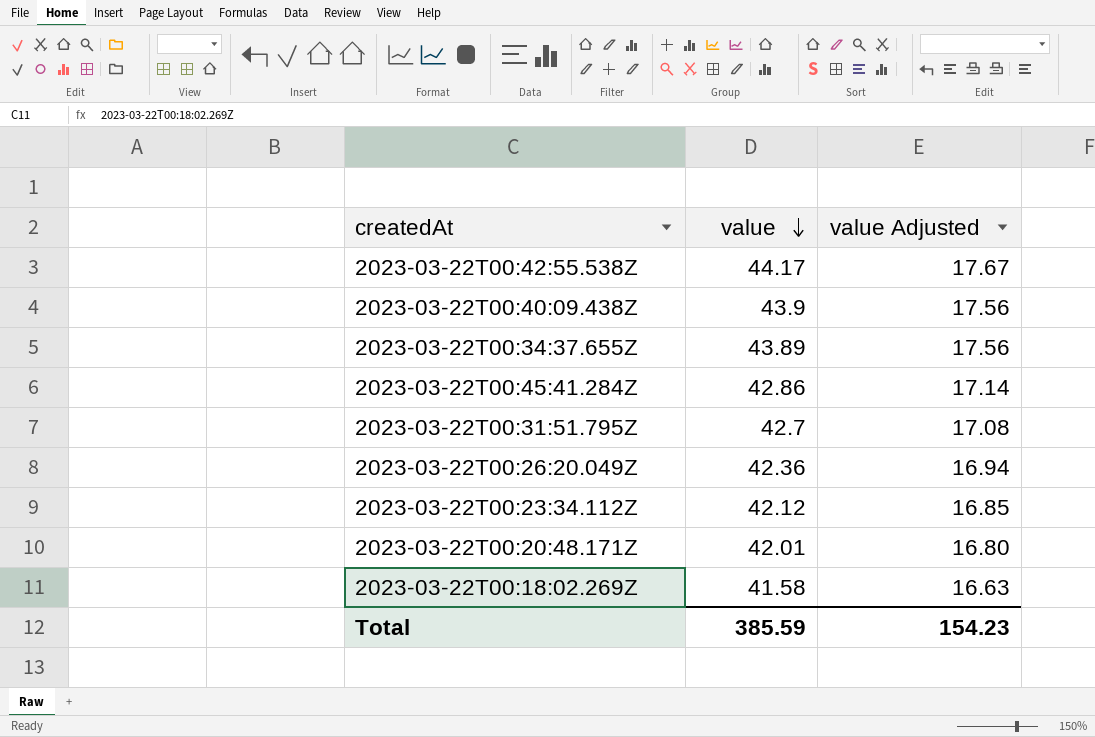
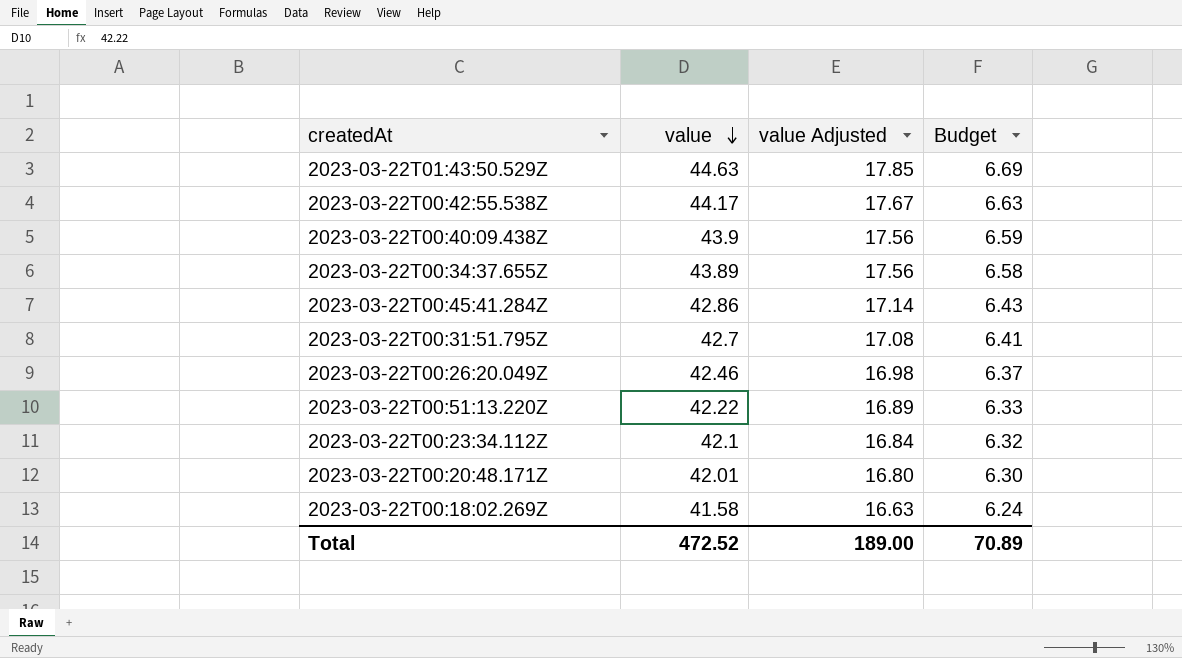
column Budget | formula: none -> [value] * 0.15
row 2023-03-22T01:43:50.529Z: none -> 44.63 | 17.85 | 6.69
2023-03-22T00:26:20.049Z | value: 42.36 -> 42.46
2023-03-22T00:26:20.049Z | value Adjusted: 16.94 -> 16.98
row 2023-03-22T00:51:13.220Z: none -> 42.22 | 16.89 | 6.33
2023-03-22T00:23:34.112Z | value: 42.12 -> 42.1
2023-03-22T00:23:34.112Z | value Adjusted: 16.85 -> 16.84
Total | value: 385.59 -> 472.52
Total | value Adjusted: 154.23 -> 189.00

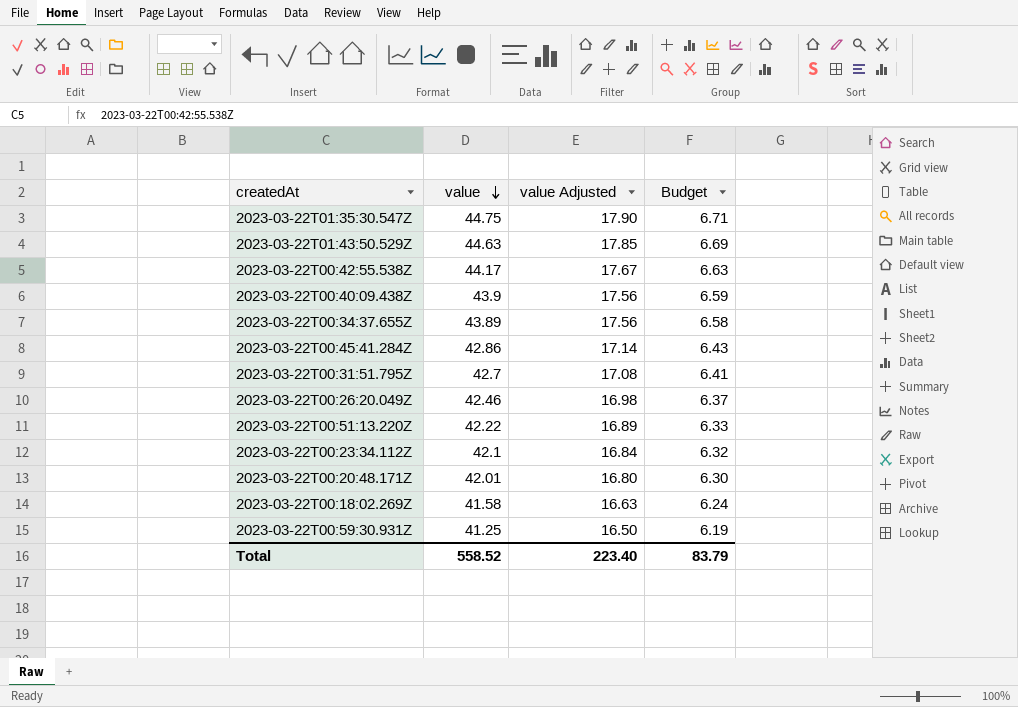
row 2023-03-22T01:35:30.547Z: none -> 44.75 | 17.90 | 6.71
row 2023-03-22T00:59:30.931Z: none -> 41.25 | 16.50 | 6.19
Total | value: 472.52 -> 558.52
Total | value Adjusted: 189.00 -> 223.40
Total | Budget: 70.89 -> 83.79

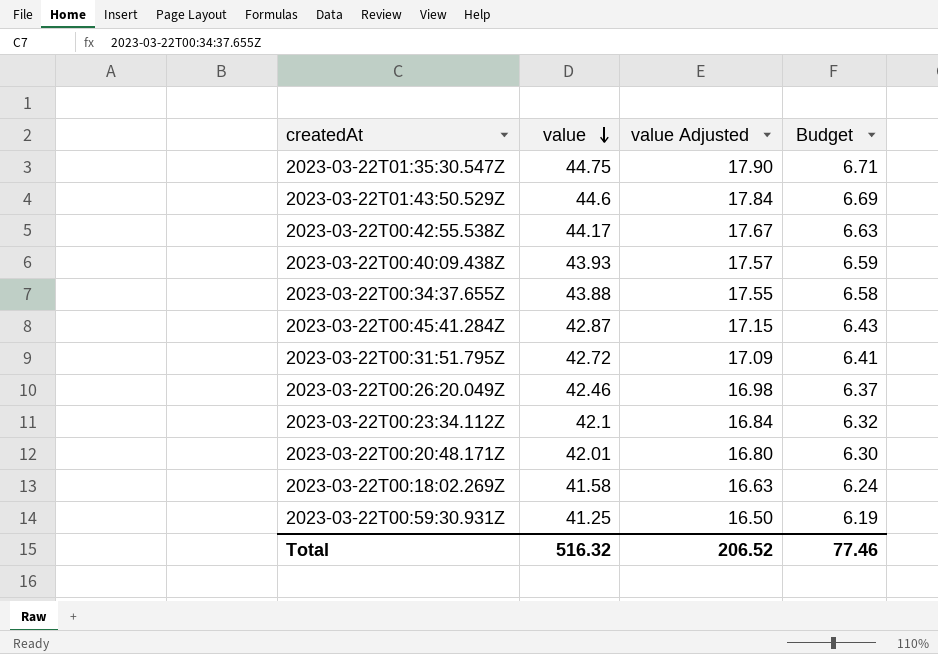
row 2023-03-22T00:51:13.220Z: 42.22 | 16.89 | 6.33 -> none
2023-03-22T01:43:50.529Z | value: 44.63 -> 44.6
2023-03-22T01:43:50.529Z | value Adjusted: 17.85 -> 17.84
2023-03-22T00:40:09.438Z | value: 43.9 -> 43.93
2023-03-22T00:40:09.438Z | value Adjusted: 17.56 -> 17.57
2023-03-22T00:34:37.655Z | value: 43.89 -> 43.88
2023-03-22T00:34:37.655Z | value Adjusted: 17.56 -> 17.55
2023-03-22T00:45:41.284Z | value: 42.86 -> 42.87
2023-03-22T00:45:41.284Z | value Adjusted: 17.14 -> 17.15
2023-03-22T00:31:51.795Z | value: 42.7 -> 42.72
2023-03-22T00:31:51.795Z | value Adjusted: 17.08 -> 17.09
Total | value: 558.52 -> 516.32
Total | value Adjusted: 223.40 -> 206.52
Total | Budget: 83.79 -> 77.46

